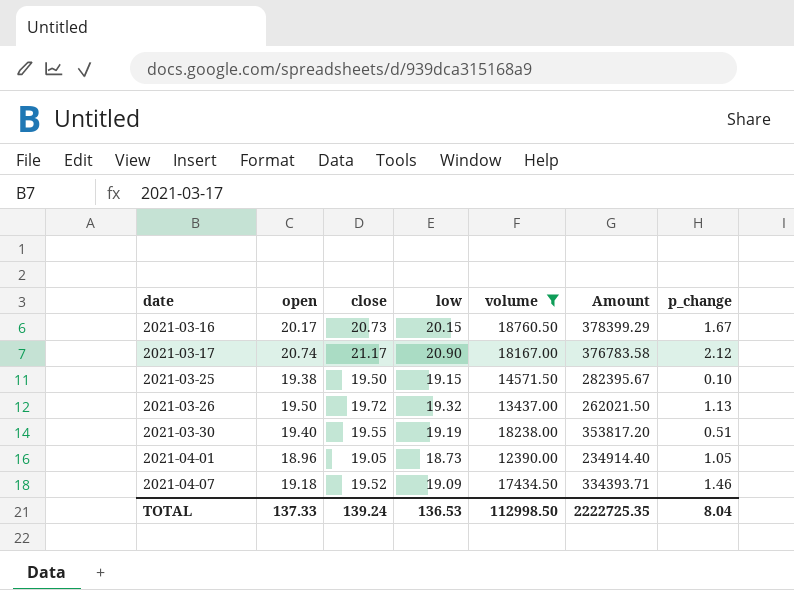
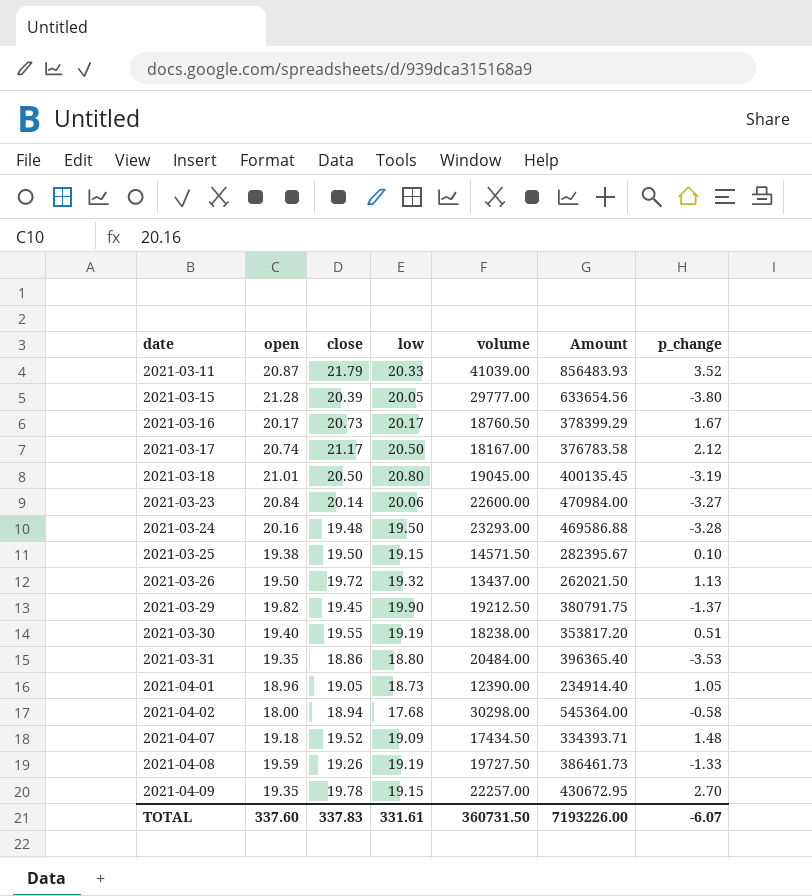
filter: volume <= 18760.50 -> none
2021-03-16 | low: 20.15 -> 20.17
2021-03-17 | low: 20.90 -> 20.50
2021-04-07 | p_change: 1.46 -> 1.48
TOTAL | open: 137.33 -> 337.60
TOTAL | close: 139.24 -> 337.83
TOTAL | low: 136.53 -> 331.61
TOTAL | volume: 112998.50 -> 360731.50
TOTAL | Amount: 2222725.35 -> 7193226.00
TOTAL | p_change: 8.04 -> -6.07

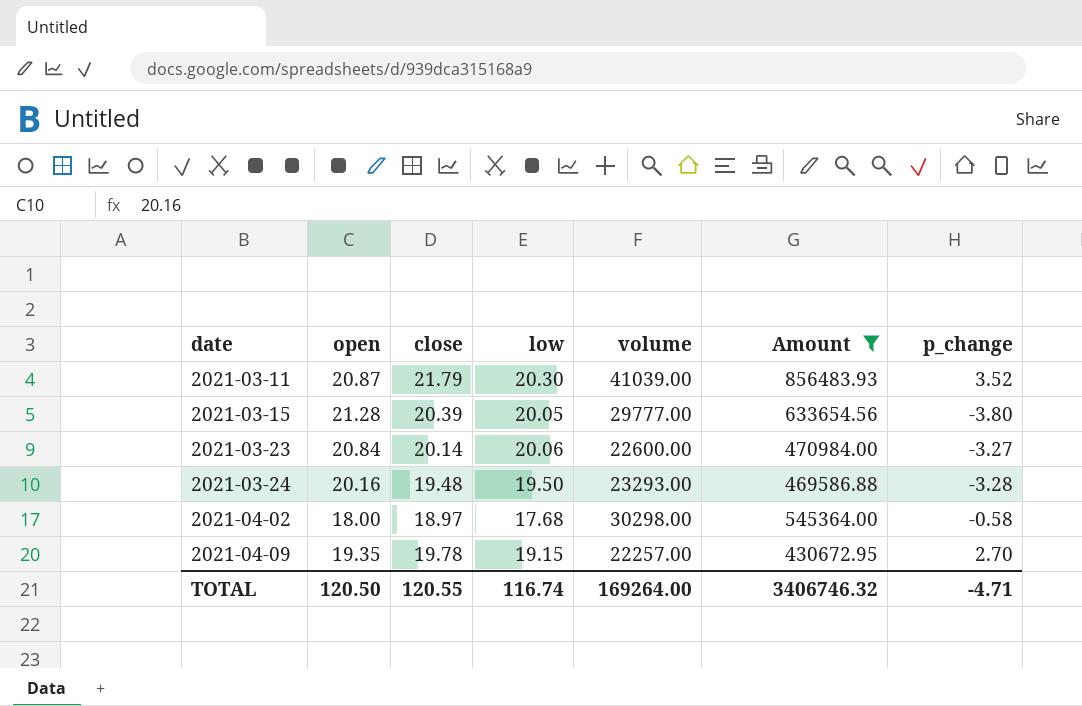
filter: none -> Amount >= 430672.95
2021-03-11 | low: 20.33 -> 20.30
2021-04-02 | close: 18.94 -> 18.97
TOTAL | open: 337.60 -> 120.50
TOTAL | close: 337.83 -> 120.55
TOTAL | low: 331.61 -> 116.74
TOTAL | volume: 360731.50 -> 169264.00
TOTAL | Amount: 7193226.00 -> 3406746.32
TOTAL | p_change: -6.07 -> -4.71

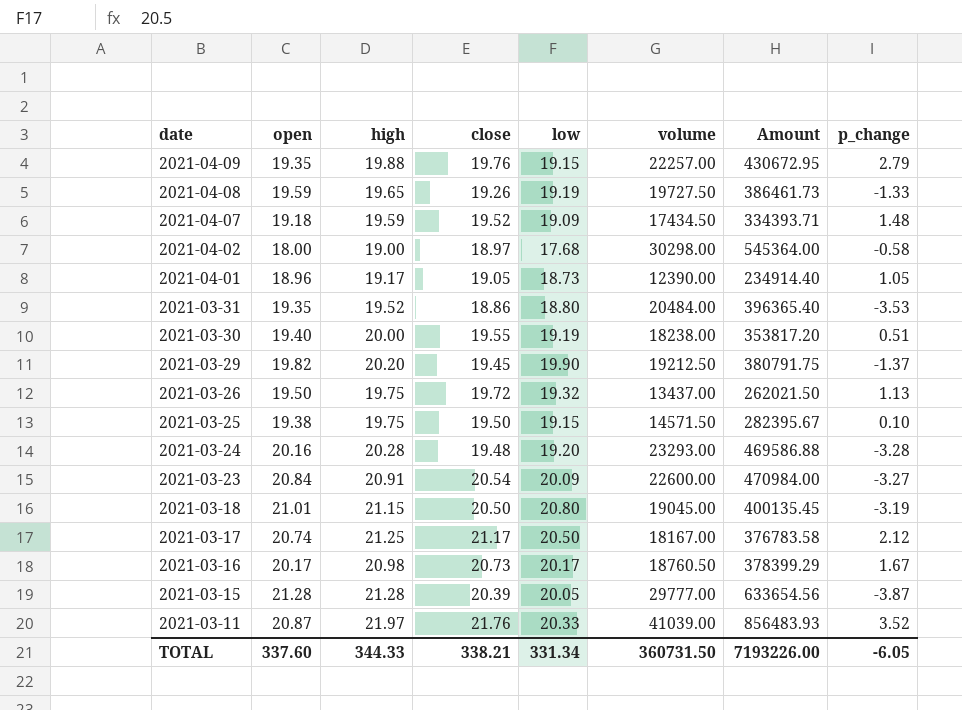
filter: Amount >= 430672.95 -> none
row order: date ascending -> date descending
column high | position: none -> 3
2021-04-09 | close: 19.78 -> 19.76
2021-04-09 | p_change: 2.70 -> 2.79
2021-03-24 | low: 19.50 -> 19.20
2021-03-23 | close: 20.14 -> 20.54
2021-03-23 | low: 20.06 -> 20.09
2021-03-15 | p_change: -3.80 -> -3.87
2021-03-11 | close: 21.79 -> 21.76
2021-03-11 | low: 20.30 -> 20.33
TOTAL | open: 120.50 -> 337.60
TOTAL | close: 120.55 -> 338.21
TOTAL | low: 116.74 -> 331.34
TOTAL | volume: 169264.00 -> 360731.50
TOTAL | Amount: 3406746.32 -> 7193226.00
TOTAL | p_change: -4.71 -> -6.05

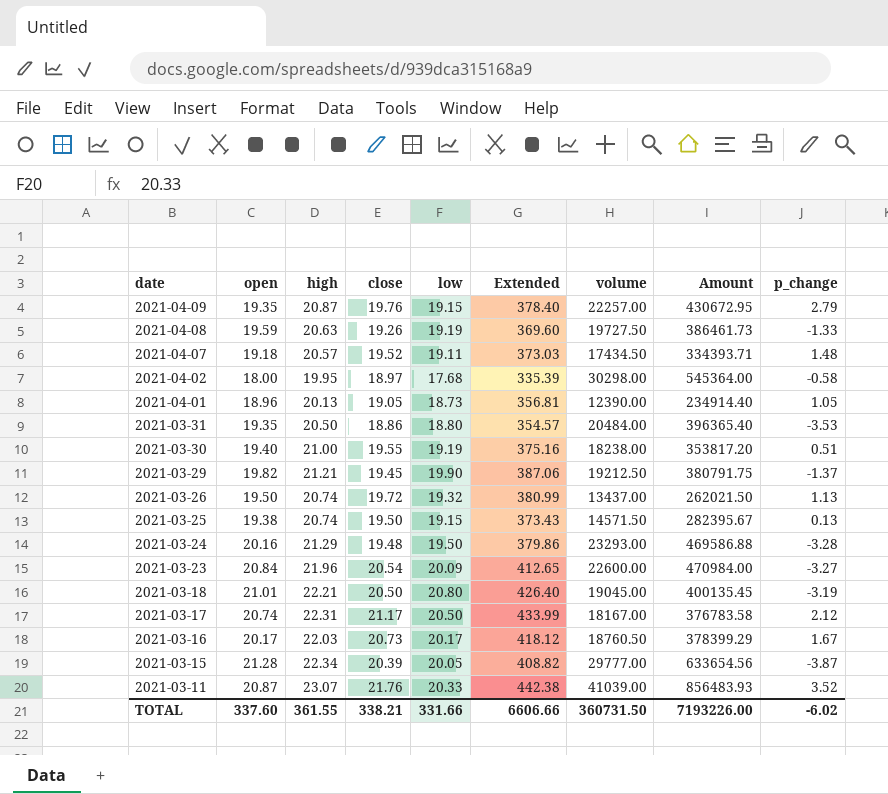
column Extended | formula: none -> [close] * [low]
2021-04-09 | high: 19.88 -> 20.87
2021-04-08 | high: 19.65 -> 20.63
2021-04-07 | high: 19.59 -> 20.57
2021-04-07 | low: 19.09 -> 19.11
2021-04-02 | high: 19.00 -> 19.95
2021-04-01 | high: 19.17 -> 20.13
2021-03-31 | high: 19.52 -> 20.50
2021-03-30 | high: 20.00 -> 21.00
2021-03-29 | high: 20.20 -> 21.21
2021-03-26 | high: 19.75 -> 20.74
2021-03-25 | high: 19.75 -> 20.74
2021-03-25 | p_change: 0.10 -> 0.13
2021-03-24 | high: 20.28 -> 21.29
2021-03-24 | low: 19.20 -> 19.50
2021-03-23 | high: 20.91 -> 21.96
2021-03-18 | high: 21.15 -> 22.21
2021-03-17 | high: 21.25 -> 22.31
2021-03-16 | high: 20.98 -> 22.03
2021-03-15 | high: 21.28 -> 22.34
2021-03-11 | high: 21.97 -> 23.07
TOTAL | high: 344.33 -> 361.55
TOTAL | low: 331.34 -> 331.66
TOTAL | p_change: -6.05 -> -6.02

